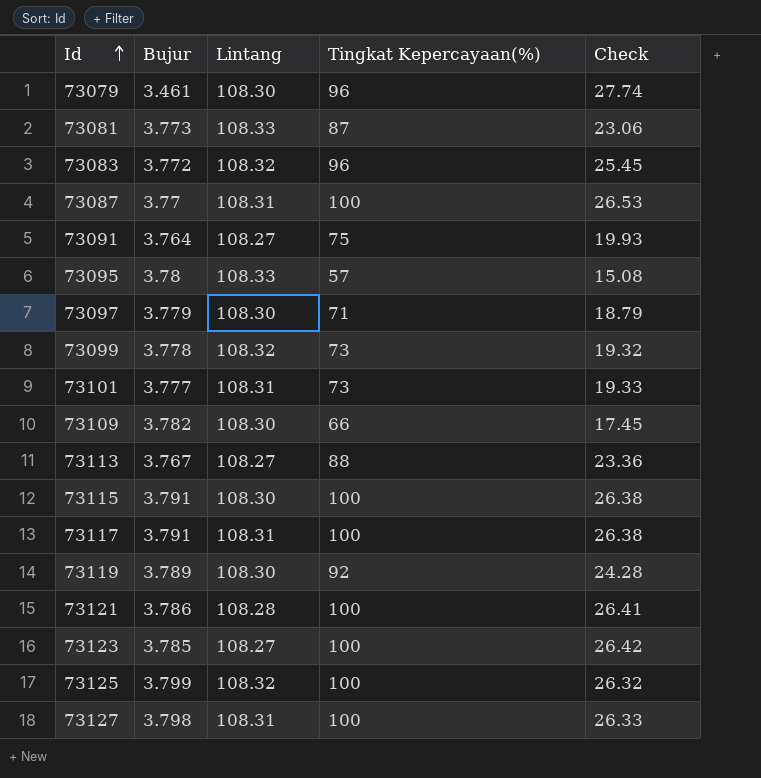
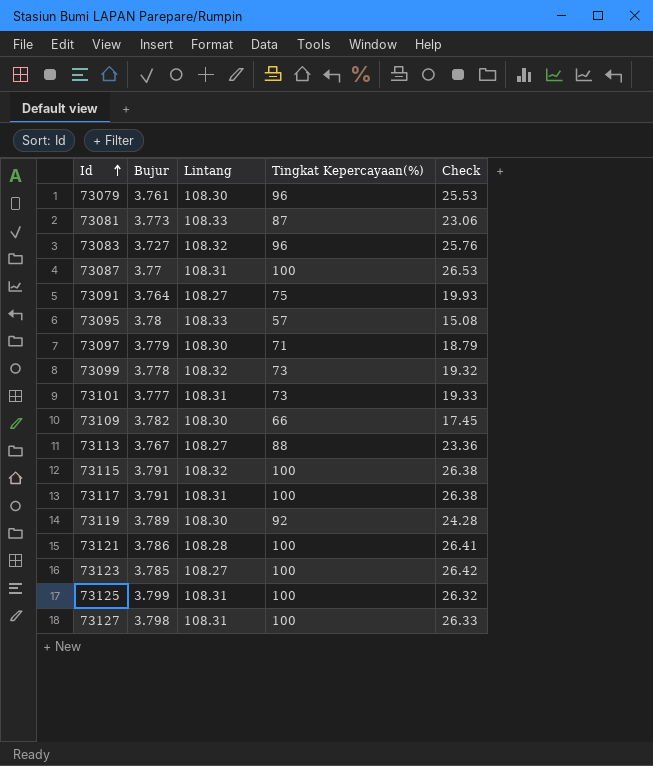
73079 | Bujur: 3.461 -> 3.761
73079 | Check: 27.74 -> 25.53
73083 | Bujur: 3.772 -> 3.727
73083 | Check: 25.45 -> 25.76
73115 | Lintang: 108.30 -> 108.32
73125 | Lintang: 108.32 -> 108.31

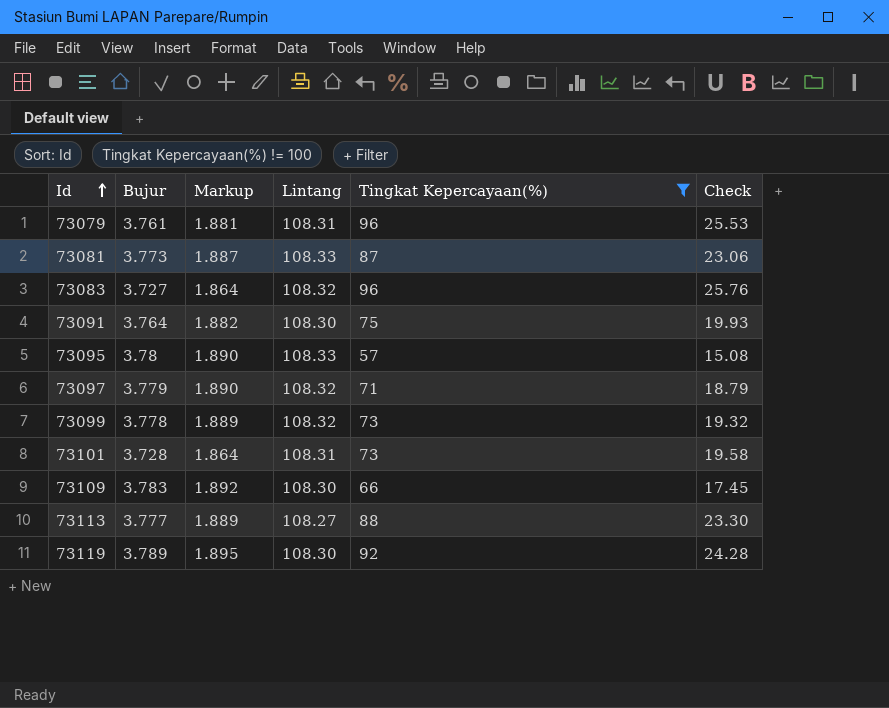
filter: none -> Tingkat Kepercayaan(%) != 100
column Markup | formula: none -> [Bujur] * 0.5
73079 | Lintang: 108.30 -> 108.31
73091 | Lintang: 108.27 -> 108.30
73097 | Lintang: 108.30 -> 108.32
73101 | Bujur: 3.777 -> 3.728
73101 | Check: 19.33 -> 19.58
73109 | Bujur: 3.782 -> 3.783
73113 | Bujur: 3.767 -> 3.777
73113 | Check: 23.36 -> 23.30

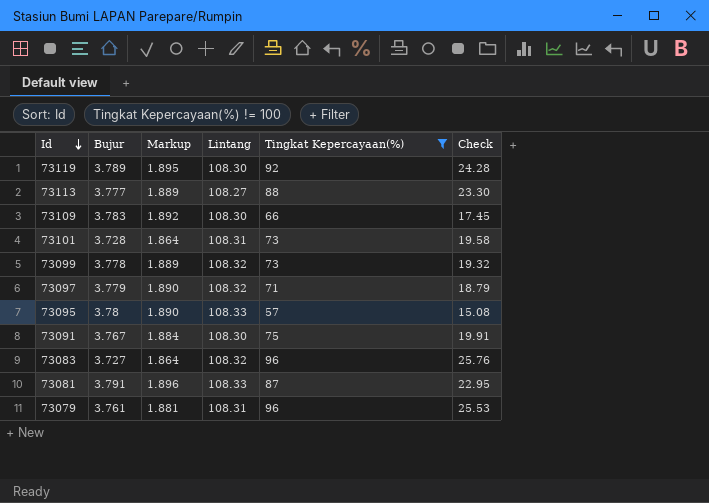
row order: Id ascending -> Id descending
73091 | Bujur: 3.764 -> 3.767
73091 | Markup: 1.882 -> 1.884
73091 | Check: 19.93 -> 19.91
73081 | Bujur: 3.773 -> 3.791
73081 | Markup: 1.887 -> 1.896
73081 | Check: 23.06 -> 22.95

